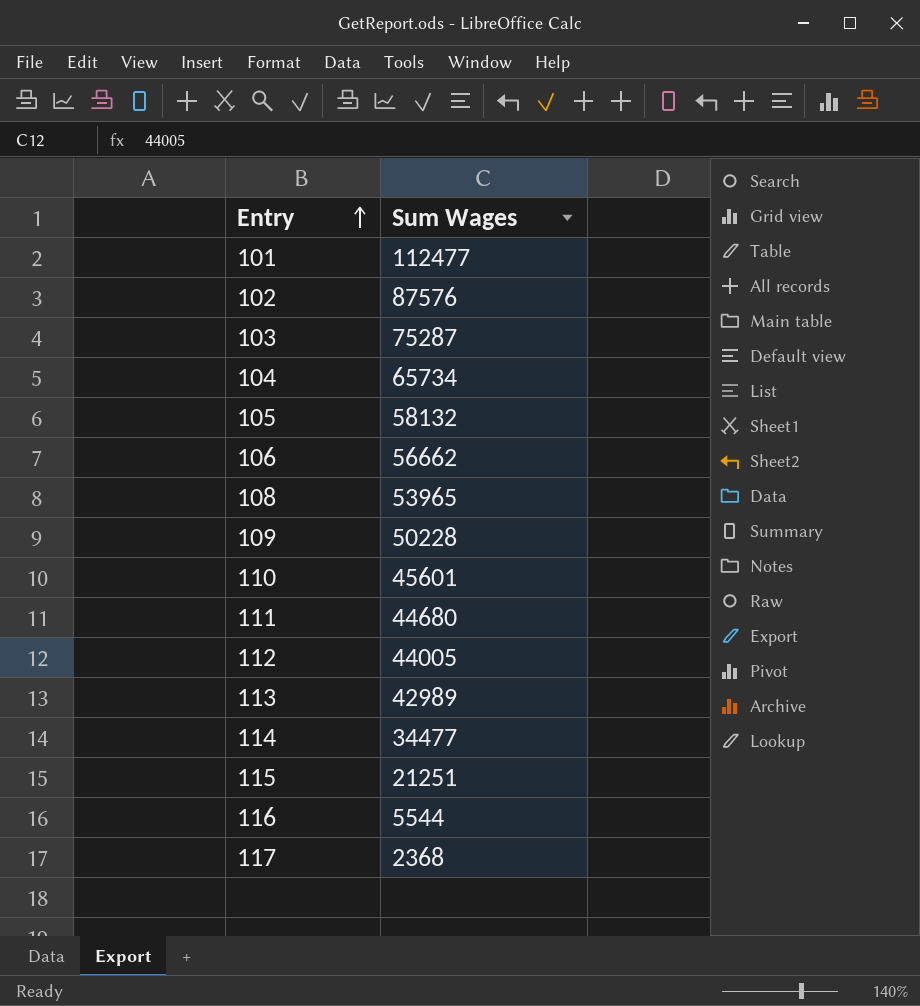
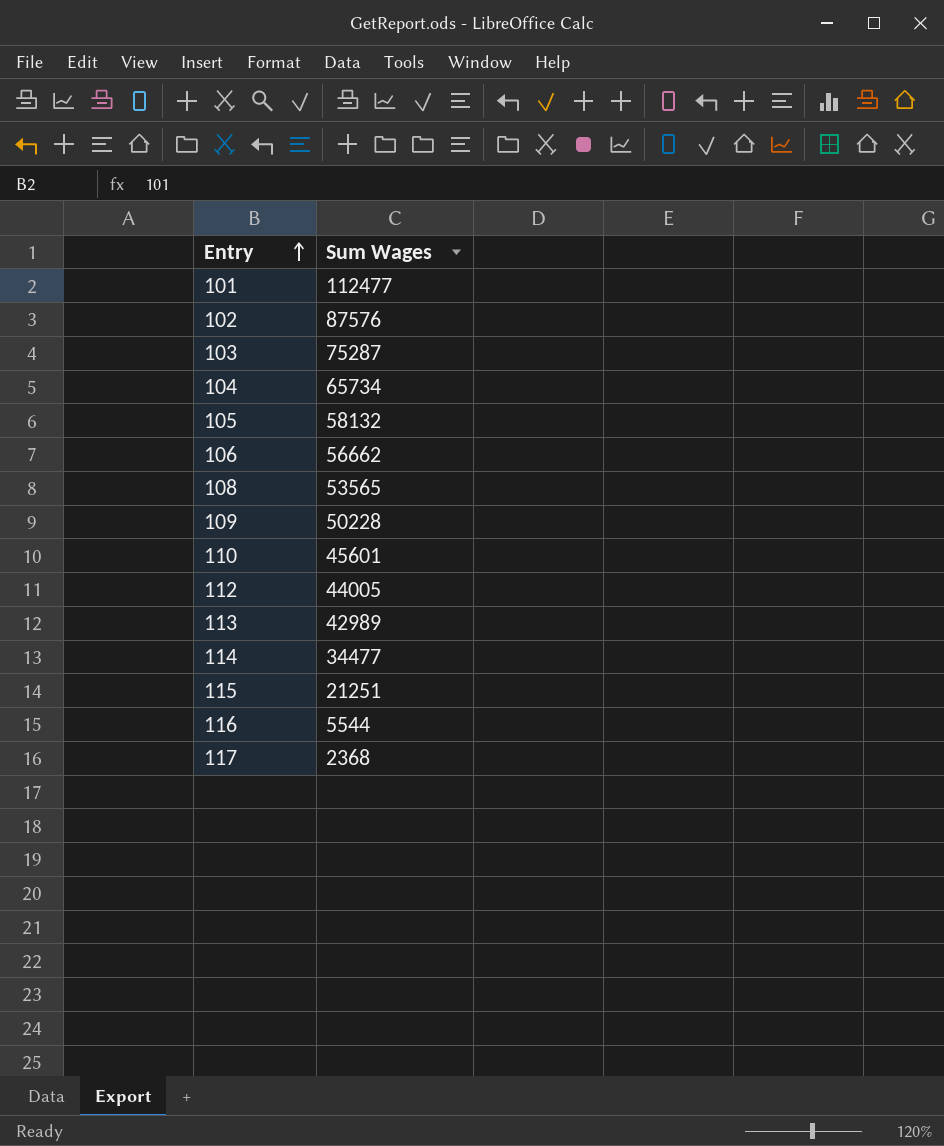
row 111: 44680 -> none
108 | Sum Wages: 53965 -> 53565

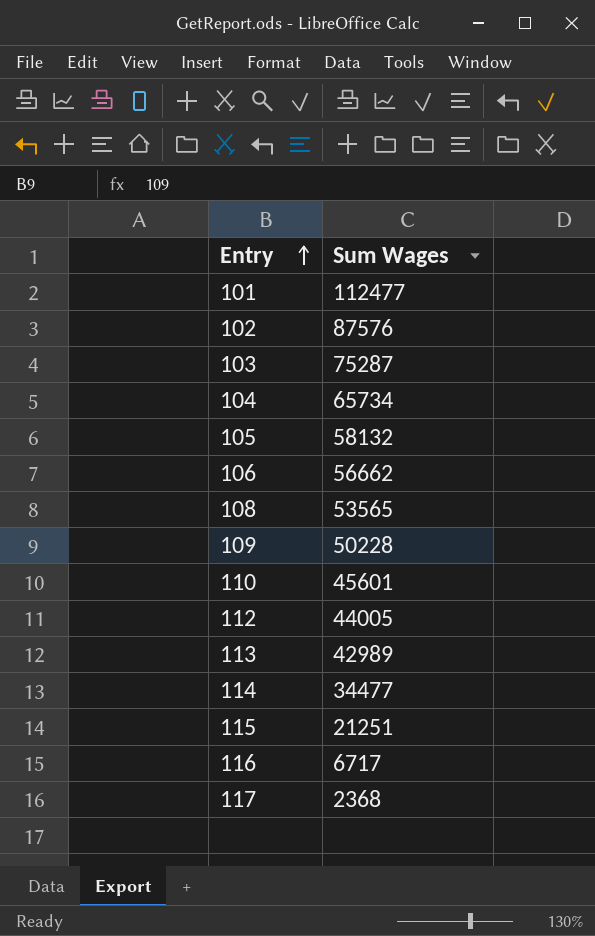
116 | Sum Wages: 5544 -> 6717

